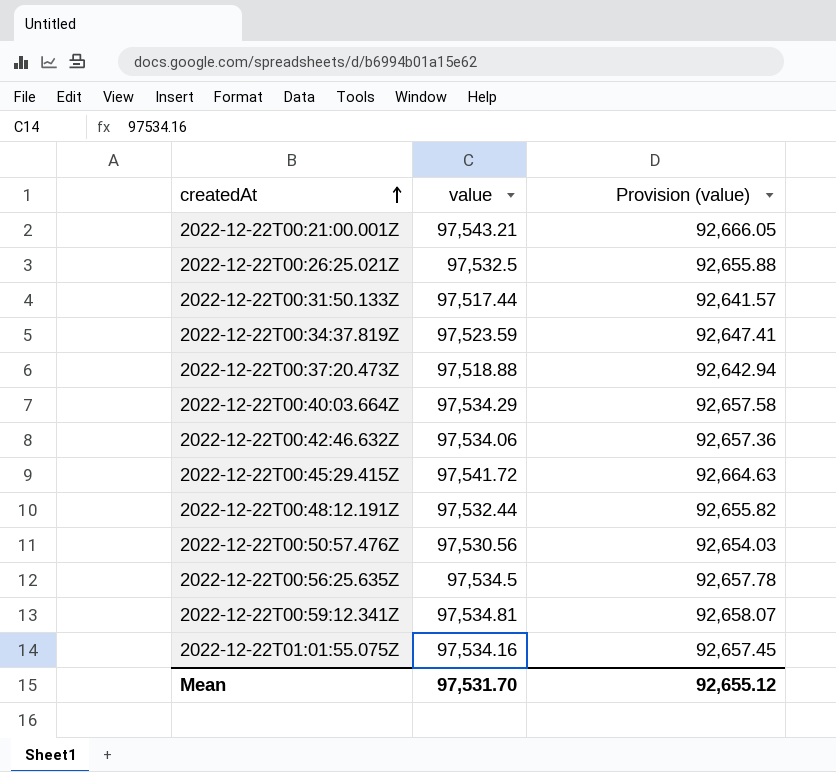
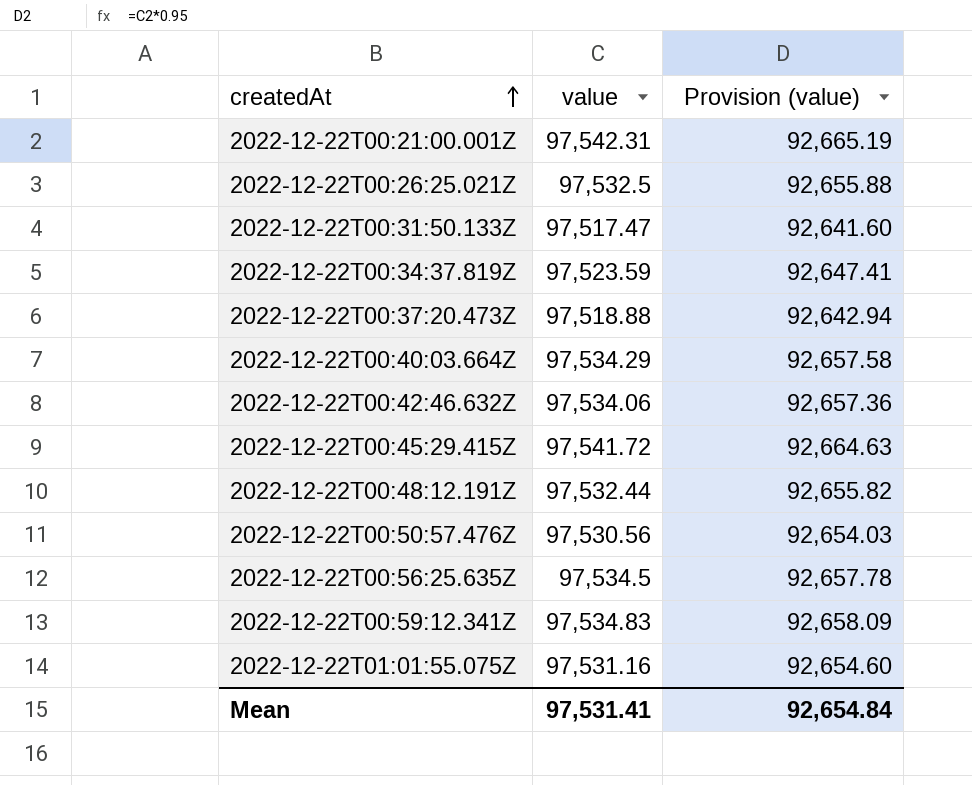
2022-12-22T00:21:00.001Z | value: 97,543.21 -> 97,542.31
2022-12-22T00:21:00.001Z | Provision (value): 92,666.05 -> 92,665.19
2022-12-22T00:31:50.133Z | value: 97,517.44 -> 97,517.47
2022-12-22T00:31:50.133Z | Provision (value): 92,641.57 -> 92,641.60
2022-12-22T00:59:12.341Z | value: 97,534.81 -> 97,534.83
2022-12-22T00:59:12.341Z | Provision (value): 92,658.07 -> 92,658.09
2022-12-22T01:01:55.075Z | value: 97,534.16 -> 97,531.16
2022-12-22T01:01:55.075Z | Provision (value): 92,657.45 -> 92,654.60
Mean | value: 97,531.70 -> 97,531.41
Mean | Provision (value): 92,655.12 -> 92,654.84

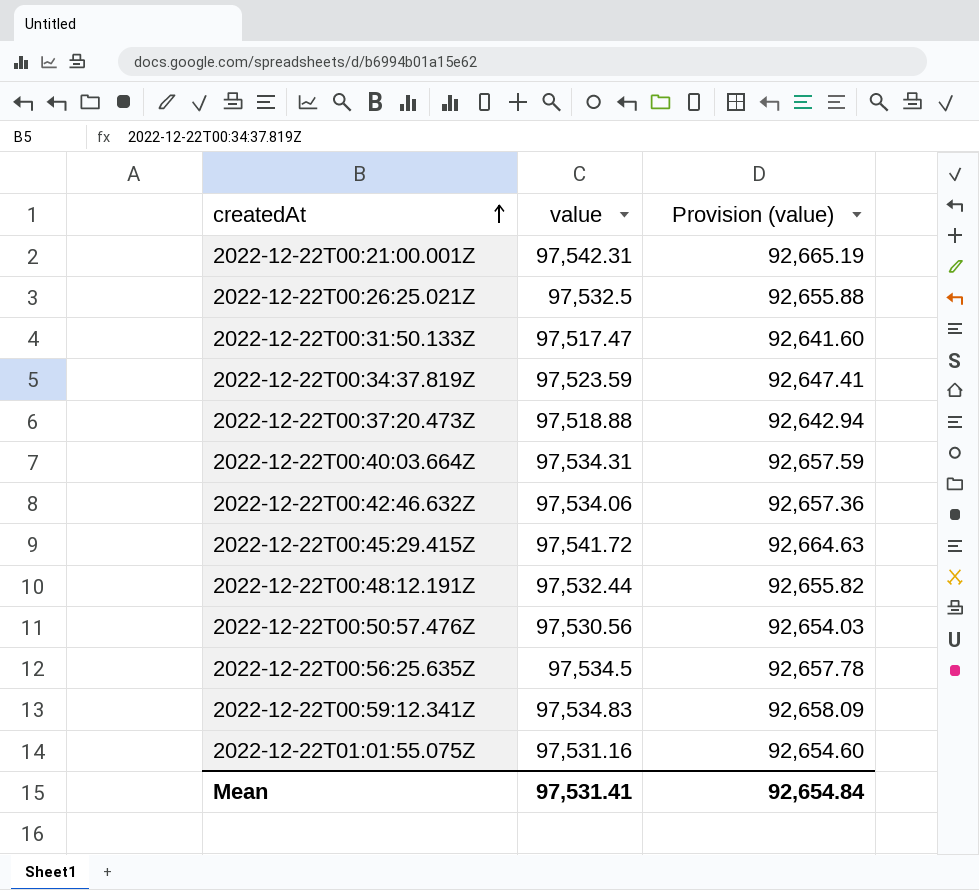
2022-12-22T00:40:03.664Z | value: 97,534.29 -> 97,534.31
2022-12-22T00:40:03.664Z | Provision (value): 92,657.58 -> 92,657.59

